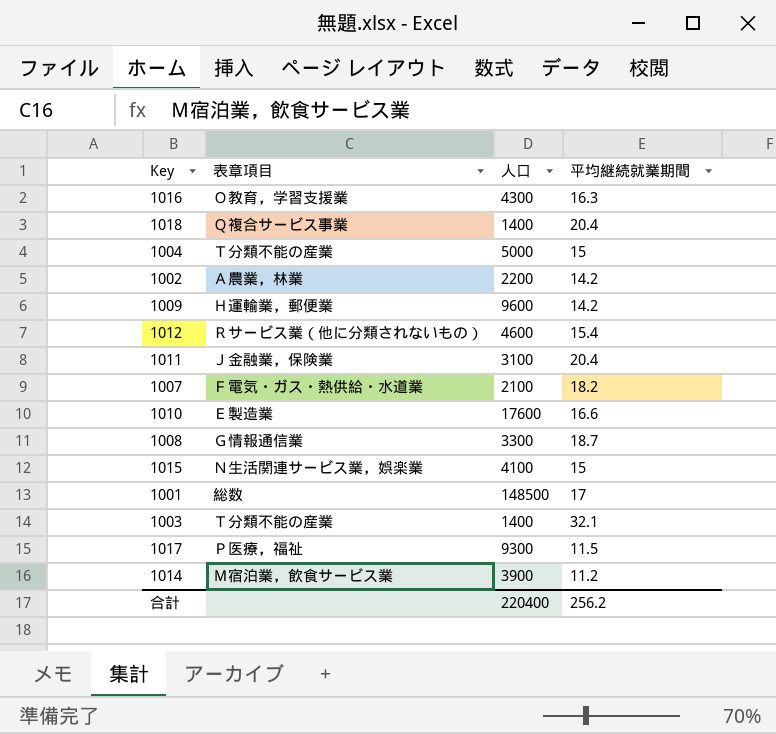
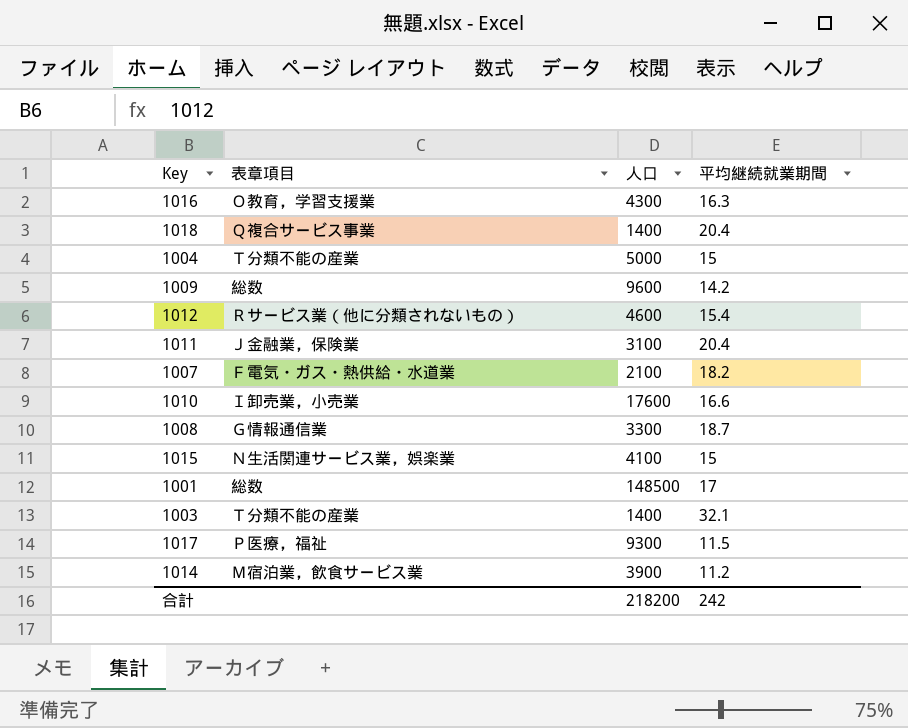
row 1002: Ａ農業，林業 | 2200 | 14.2 -> none
1009 | 表章項目: Ｈ運輸業，郵便業 -> 総数
1010 | 表章項目: Ｅ製造業 -> Ｉ卸売業，小売業
合計 | 人口: 220400 -> 218200
合計 | 平均継続就業期間: 256.2 -> 242

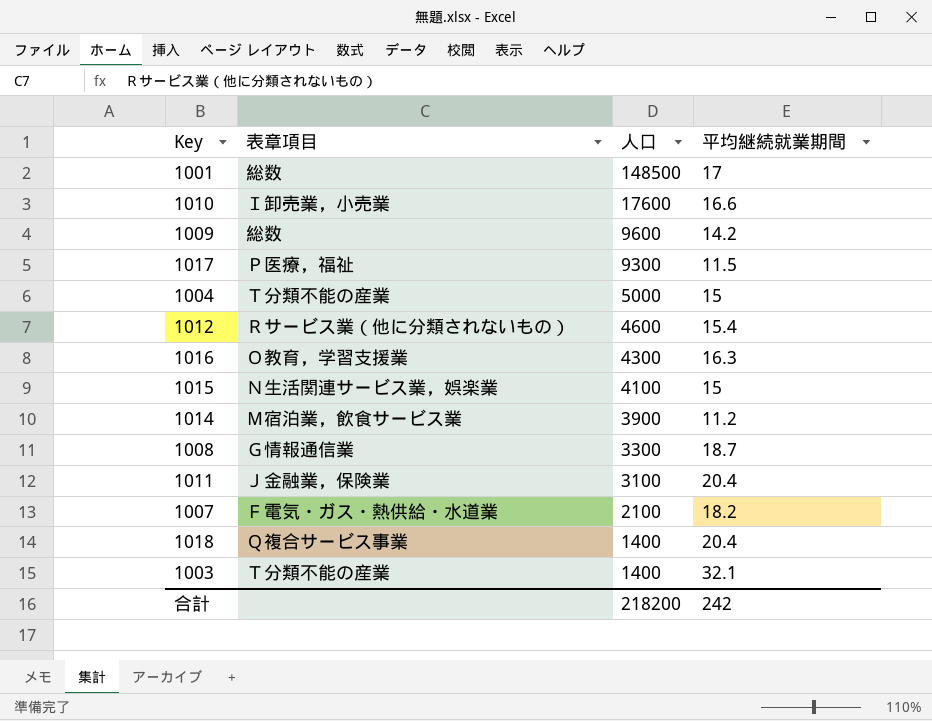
row order: none -> 人口 descending

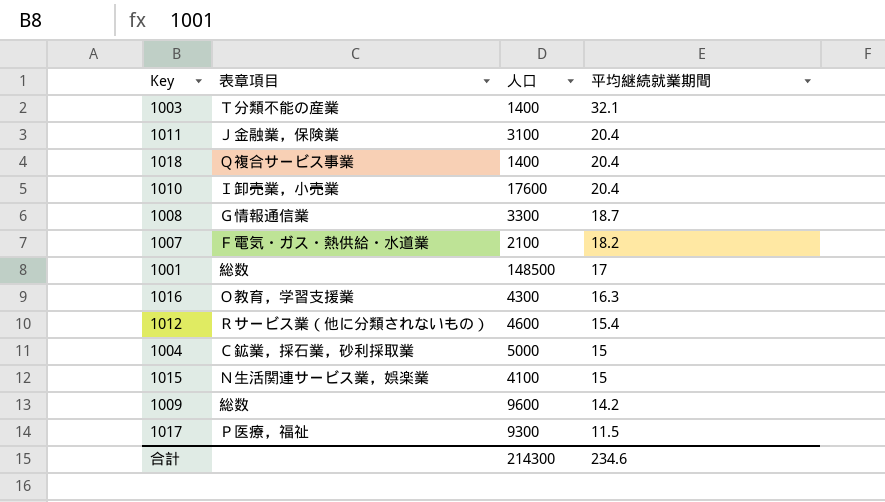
row order: 人口 descending -> 平均継続就業期間 descending
row 1014: Ｍ宿泊業，飲食サービス業 | 3900 | 11.2 -> none
1010 | 平均継続就業期間: 16.6 -> 20.4
1004 | 表章項目: Ｔ分類不能の産業 -> Ｃ鉱業，採石業，砂利採取業
合計 | 人口: 218200 -> 214300
合計 | 平均継続就業期間: 242 -> 234.6

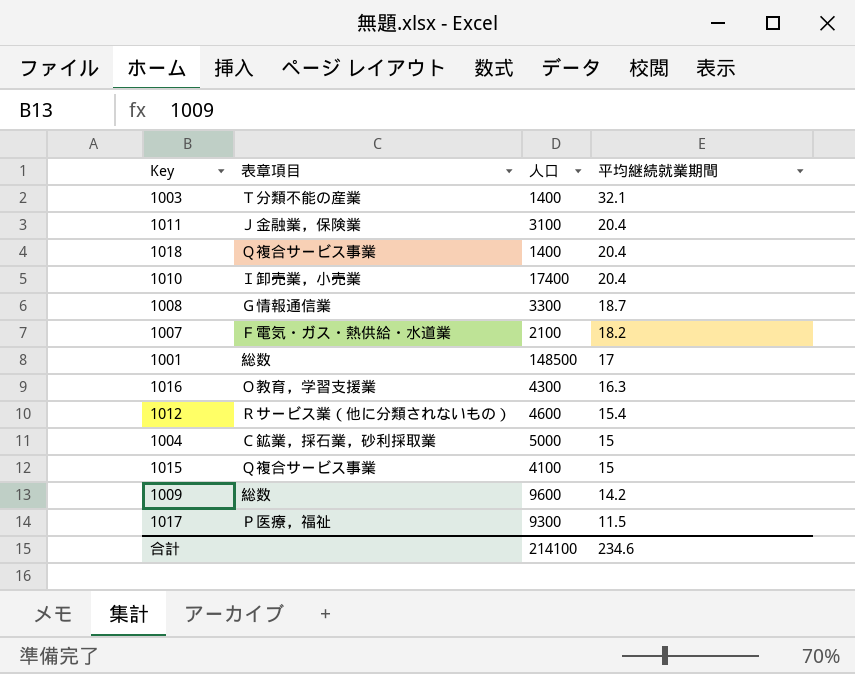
1010 | 人口: 17600 -> 17400
1015 | 表章項目: Ｎ生活関連サービス業，娯楽業 -> Ｑ複合サービス事業
合計 | 人口: 214300 -> 214100

